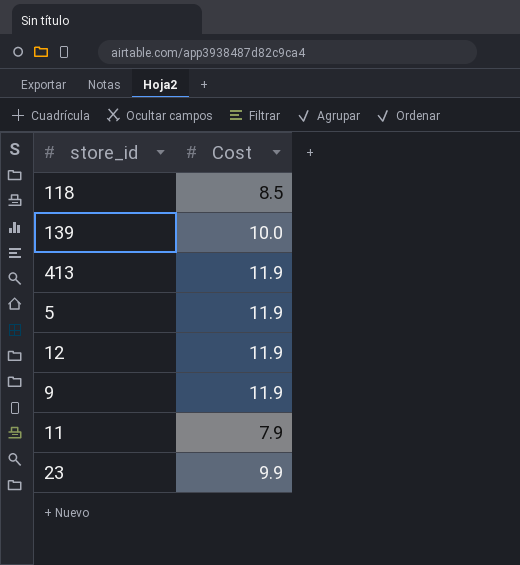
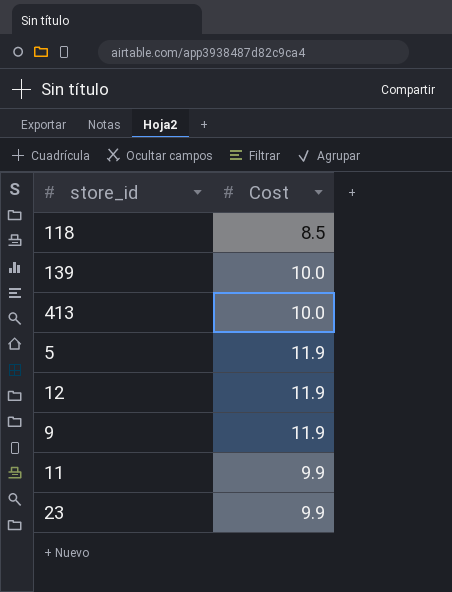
413 | Cost: 11.9 -> 10.0
11 | Cost: 7.9 -> 9.9

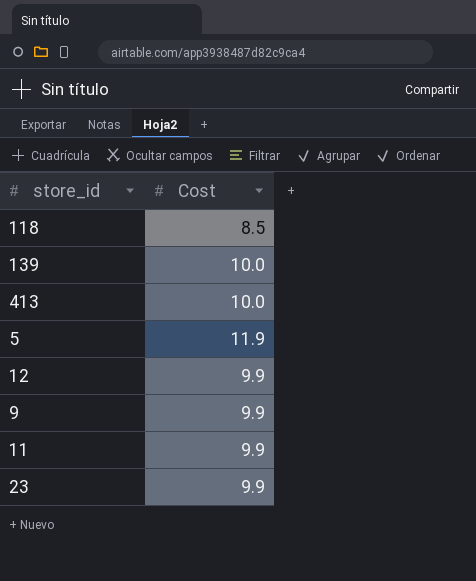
12 | Cost: 11.9 -> 9.9
9 | Cost: 11.9 -> 9.9

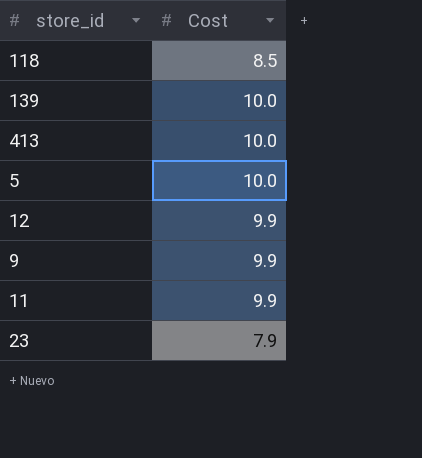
5 | Cost: 11.9 -> 10.0
23 | Cost: 9.9 -> 7.9

